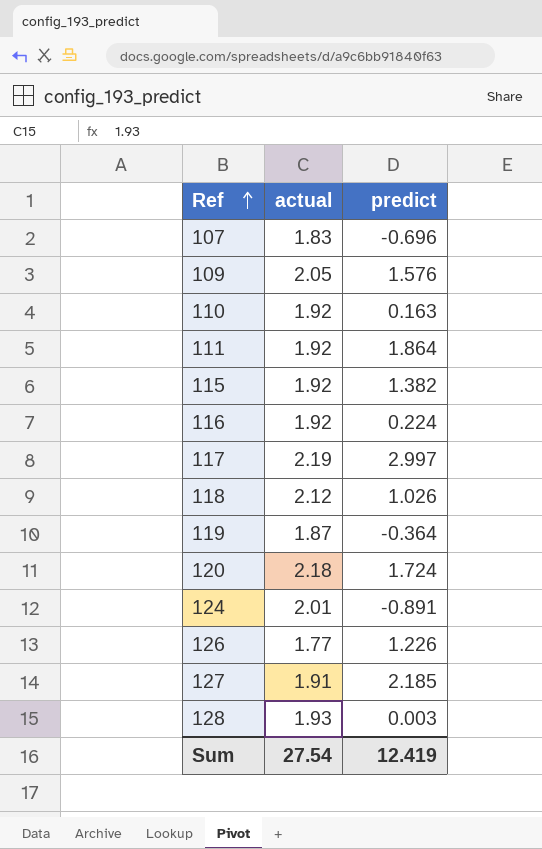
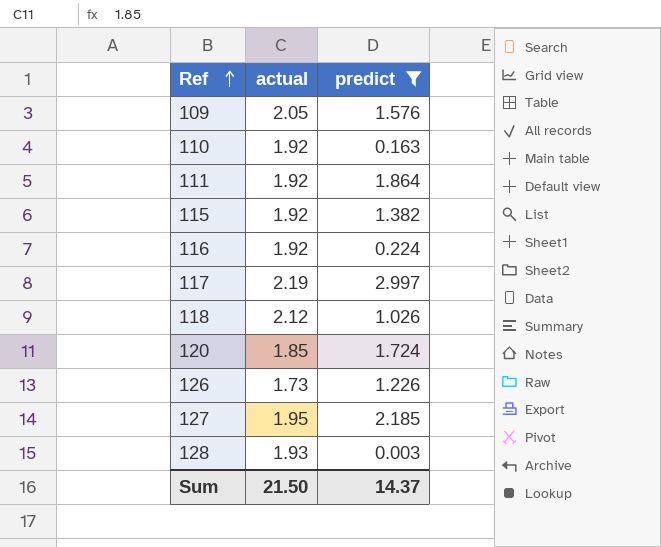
filter: none -> predict >= 0.003
120 | actual: 2.18 -> 1.85
126 | actual: 1.77 -> 1.73
127 | actual: 1.91 -> 1.95
Sum | actual: 27.54 -> 21.50
Sum | predict: 12.419 -> 14.37

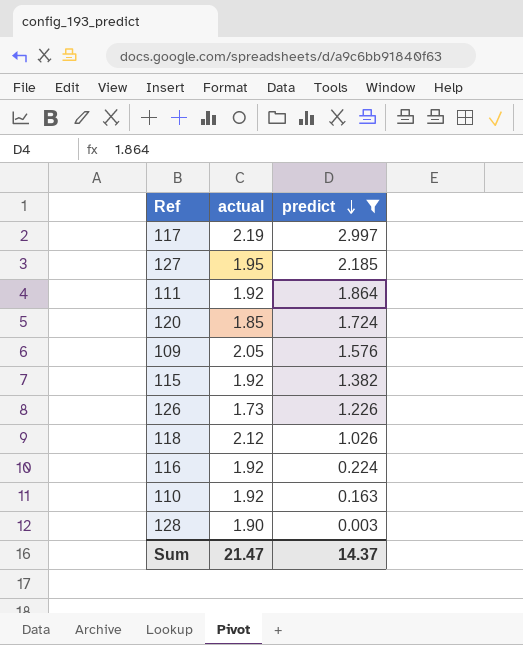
row order: Ref ascending -> predict descending
128 | actual: 1.93 -> 1.90
Sum | actual: 21.50 -> 21.47

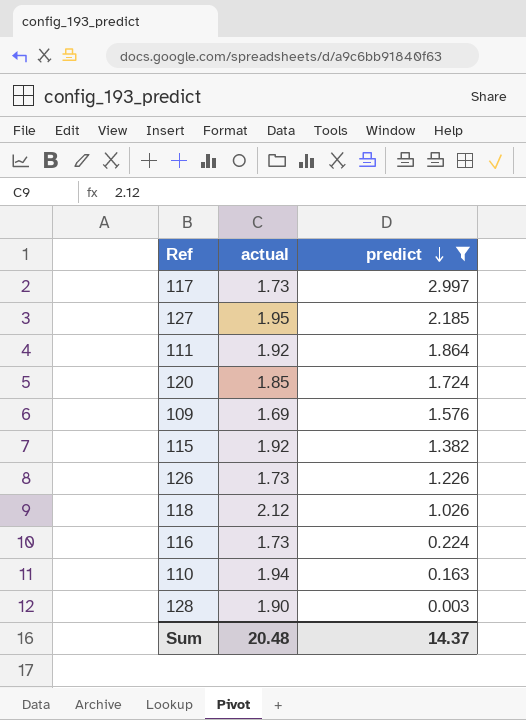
117 | actual: 2.19 -> 1.73
109 | actual: 2.05 -> 1.69
116 | actual: 1.92 -> 1.73
110 | actual: 1.92 -> 1.94
Sum | actual: 21.47 -> 20.48

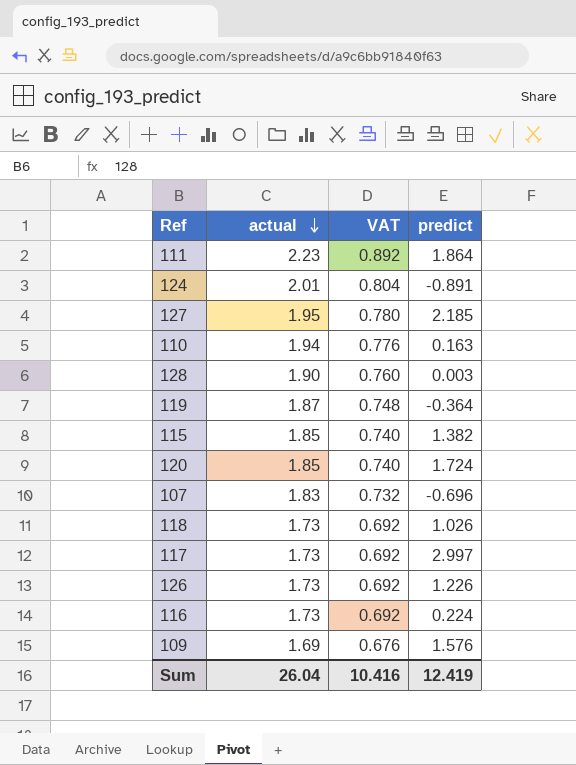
filter: predict >= 0.003 -> none
row order: predict descending -> actual descending
column VAT | formula: none -> [actual] * 0.4
111 | actual: 1.92 -> 2.23
115 | actual: 1.92 -> 1.85
118 | actual: 2.12 -> 1.73
Sum | actual: 20.48 -> 26.04
Sum | predict: 14.37 -> 12.419

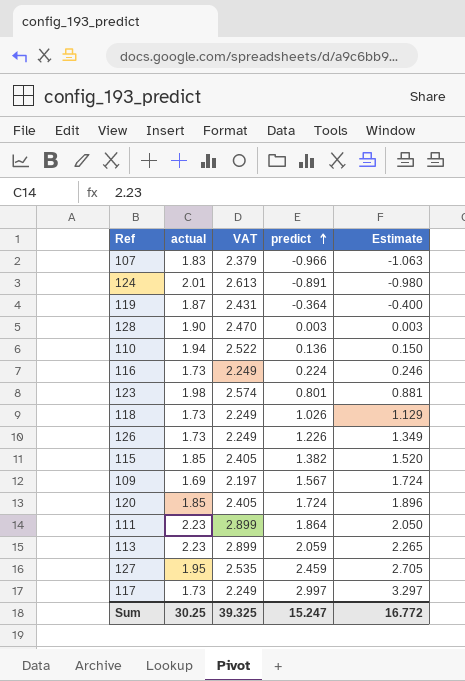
row order: actual descending -> predict ascending
column VAT | formula: [actual] * 0.4 -> [actual] * 1.3
column Estimate | formula: none -> [predict] * 1.1
107 | predict: -0.696 -> -0.966
110 | predict: 0.163 -> 0.136
row 123: none -> 1.98 | 2.574 | 0.801 | 0.881
109 | predict: 1.576 -> 1.567
row 113: none -> 2.23 | 2.899 | 2.059 | 2.265
127 | predict: 2.185 -> 2.459
Sum | actual: 26.04 -> 30.25
Sum | VAT: 10.416 -> 39.325
Sum | predict: 12.419 -> 15.247

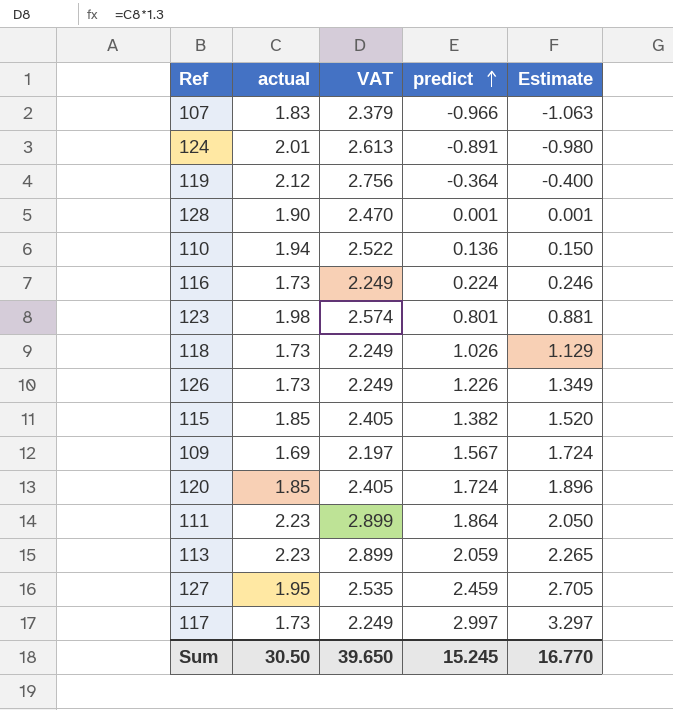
119 | actual: 1.87 -> 2.12
119 | VAT: 2.431 -> 2.756
128 | predict: 0.003 -> 0.001
128 | Estimate: 0.003 -> 0.001
Sum | actual: 30.25 -> 30.50
Sum | VAT: 39.325 -> 39.650
Sum | predict: 15.247 -> 15.245
Sum | Estimate: 16.772 -> 16.770

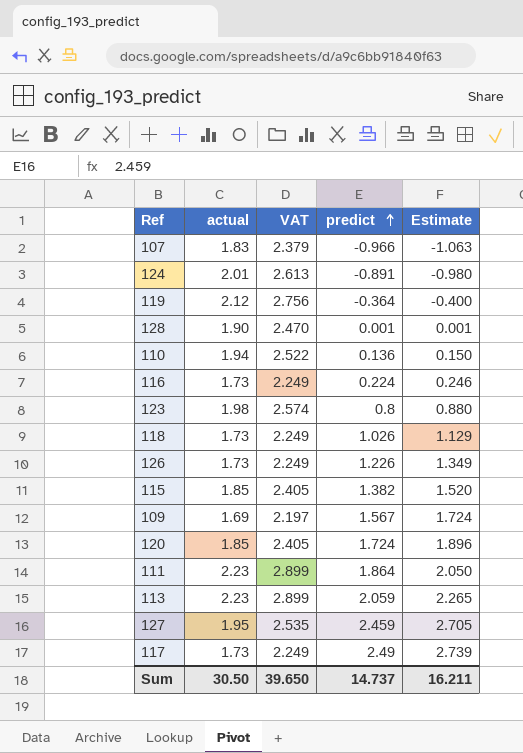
123 | predict: 0.801 -> 0.8
123 | Estimate: 0.881 -> 0.880
117 | predict: 2.997 -> 2.49
117 | Estimate: 3.297 -> 2.739
Sum | predict: 15.245 -> 14.737
Sum | Estimate: 16.770 -> 16.211

